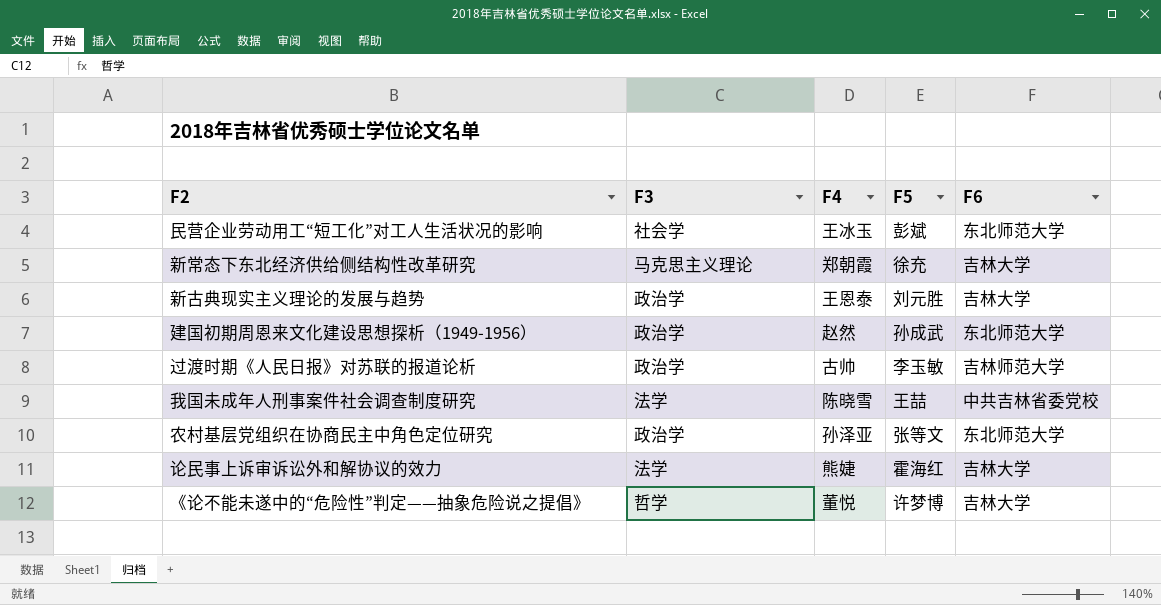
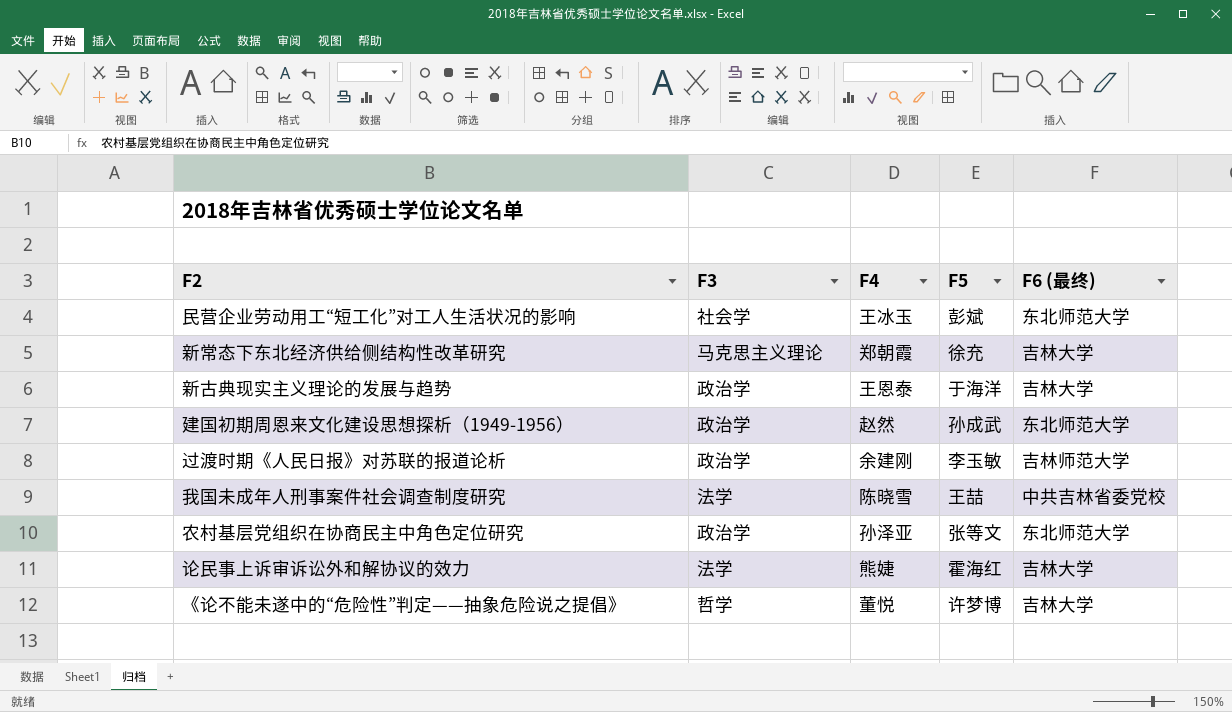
column name: F6 -> F6 (最终)
新古典现实主义理论的发展与趋势 | F5: 刘元胜 -> 于海洋
过渡时期《人民日报》对苏联的报道论析 | F4: 古帅 -> 余建刚

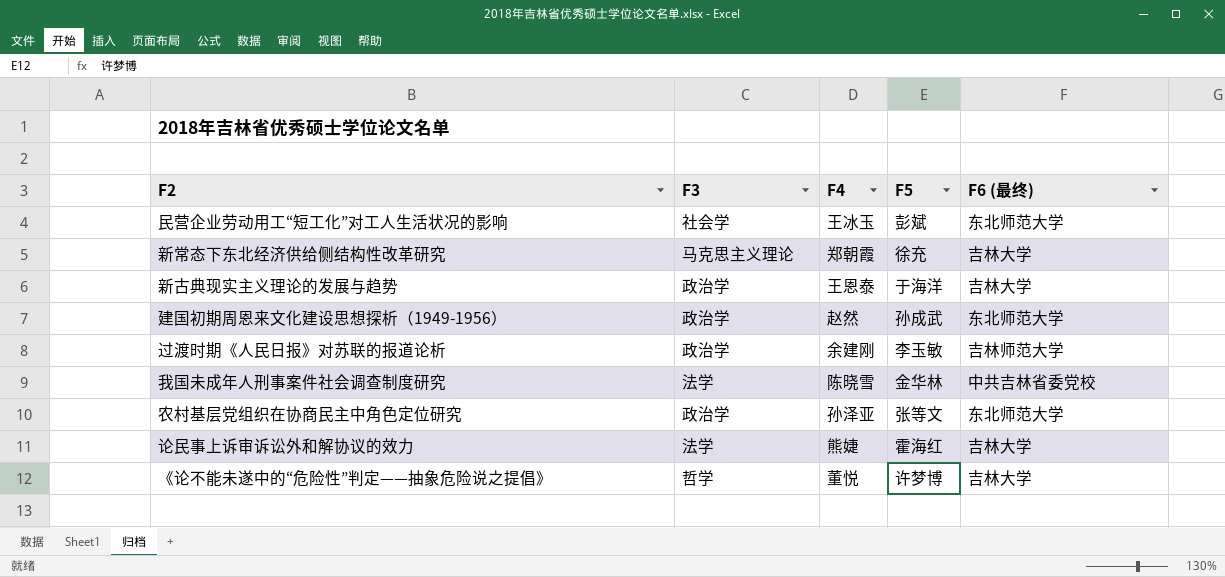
我国未成年人刑事案件社会调查制度研究 | F5: 王喆 -> 金华林

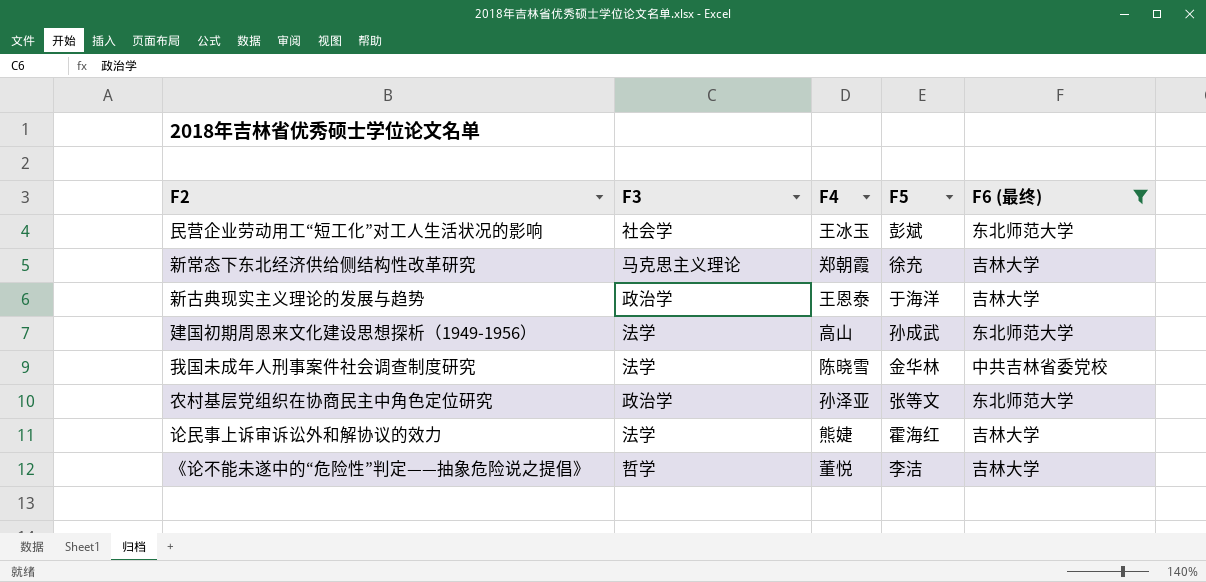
filter: none -> F6 (最终) != 吉林师范大学
建国初期周恩来文化建设思想探析（1949-1956） | F3: 政治学 -> 法学
建国初期周恩来文化建设思想探析（1949-1956） | F4: 赵然 -> 高山
《论不能未遂中的“危险性”判定——抽象危险说之提倡》 | F5: 许梦博 -> 李洁

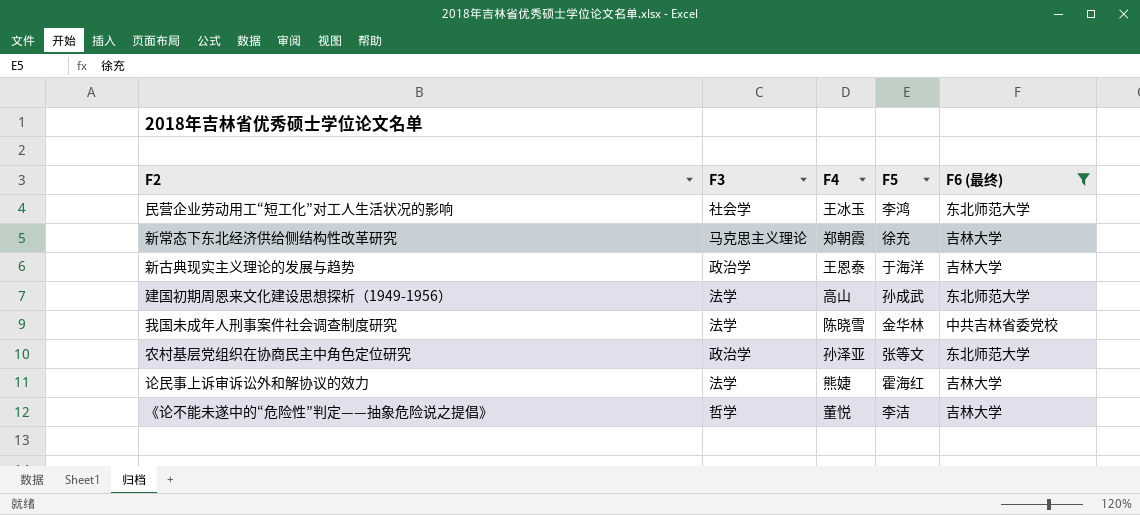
民营企业劳动用工“短工化”对工人生活状况的影响 | F5: 彭斌 -> 李鸿

